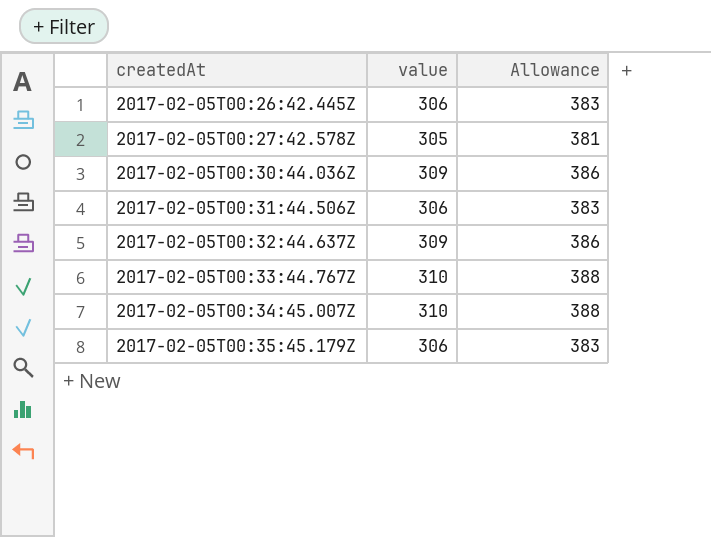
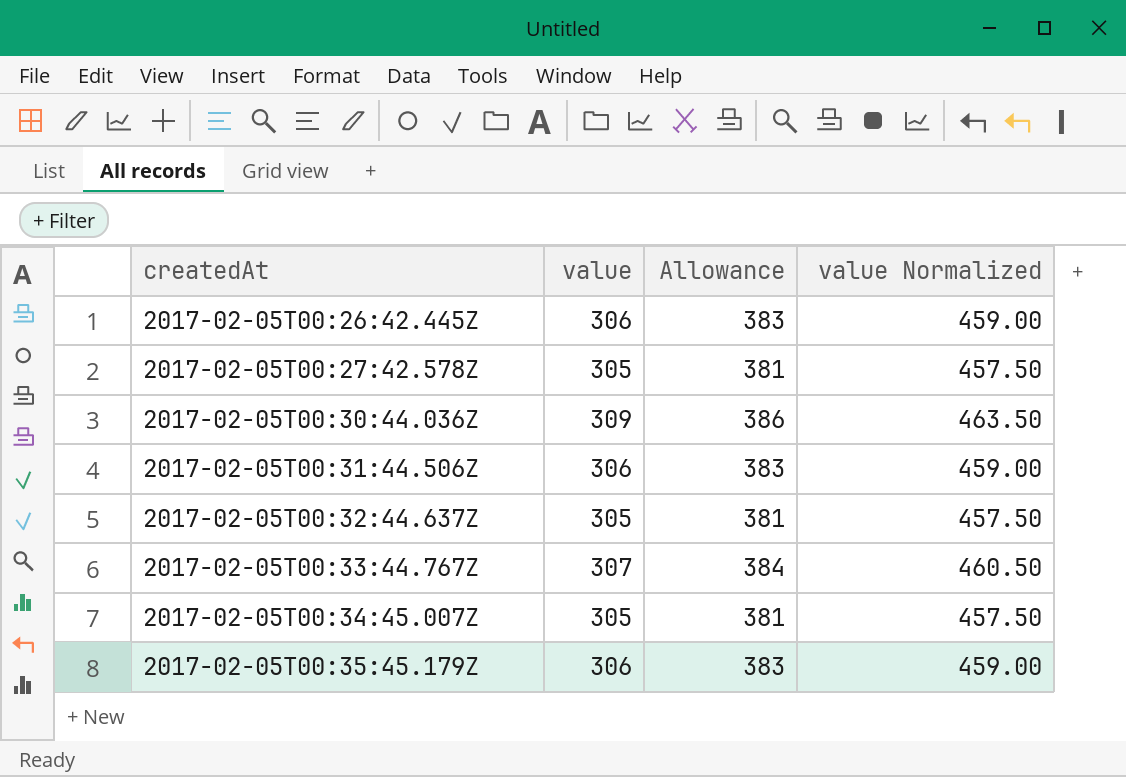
column value Normalized | formula: none -> [value] * 1.5
2017-02-05T00:32:44.637Z | value: 309 -> 305
2017-02-05T00:32:44.637Z | Allowance: 386 -> 381
2017-02-05T00:33:44.767Z | value: 310 -> 307
2017-02-05T00:33:44.767Z | Allowance: 388 -> 384
2017-02-05T00:34:45.007Z | value: 310 -> 305
2017-02-05T00:34:45.007Z | Allowance: 388 -> 381

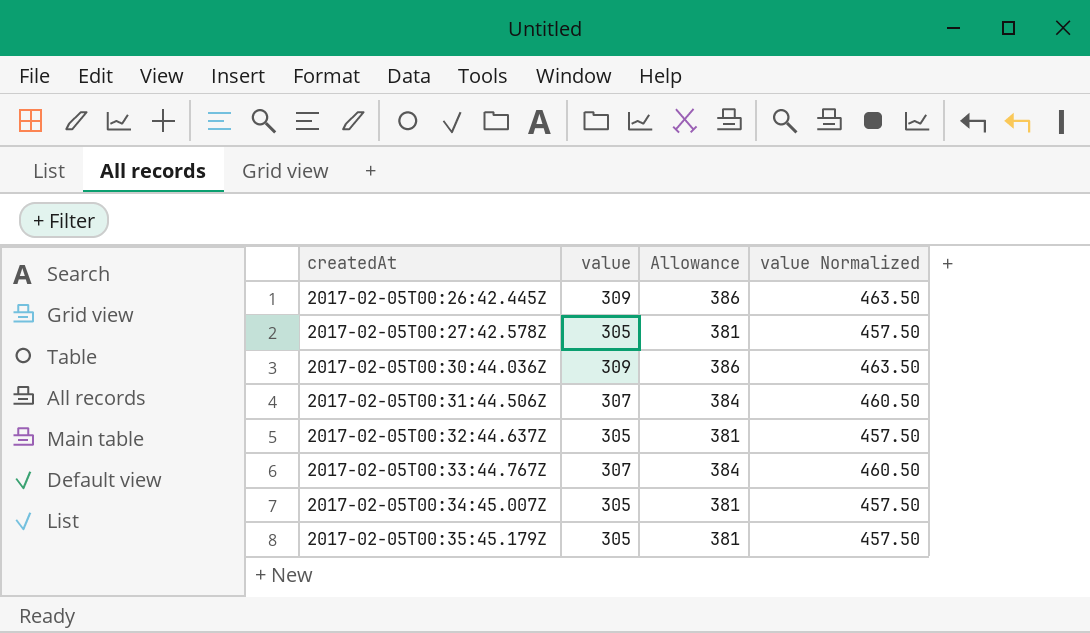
2017-02-05T00:26:42.445Z | value: 306 -> 309
2017-02-05T00:26:42.445Z | Allowance: 383 -> 386
2017-02-05T00:26:42.445Z | value Normalized: 459.00 -> 463.50
2017-02-05T00:31:44.506Z | value: 306 -> 307
2017-02-05T00:31:44.506Z | Allowance: 383 -> 384
2017-02-05T00:31:44.506Z | value Normalized: 459.00 -> 460.50
2017-02-05T00:35:45.179Z | value: 306 -> 305
2017-02-05T00:35:45.179Z | Allowance: 383 -> 381
2017-02-05T00:35:45.179Z | value Normalized: 459.00 -> 457.50

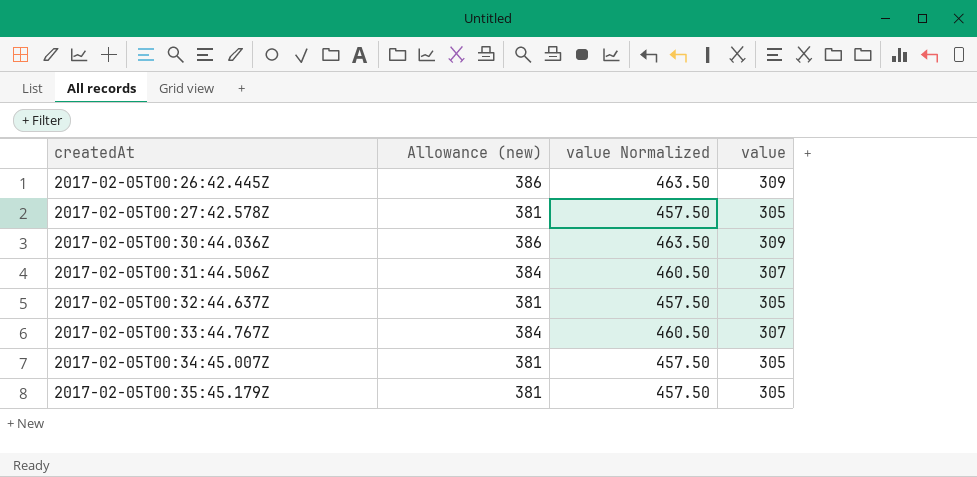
column name: Allowance -> Allowance (new)
column value | position: 2 -> 4

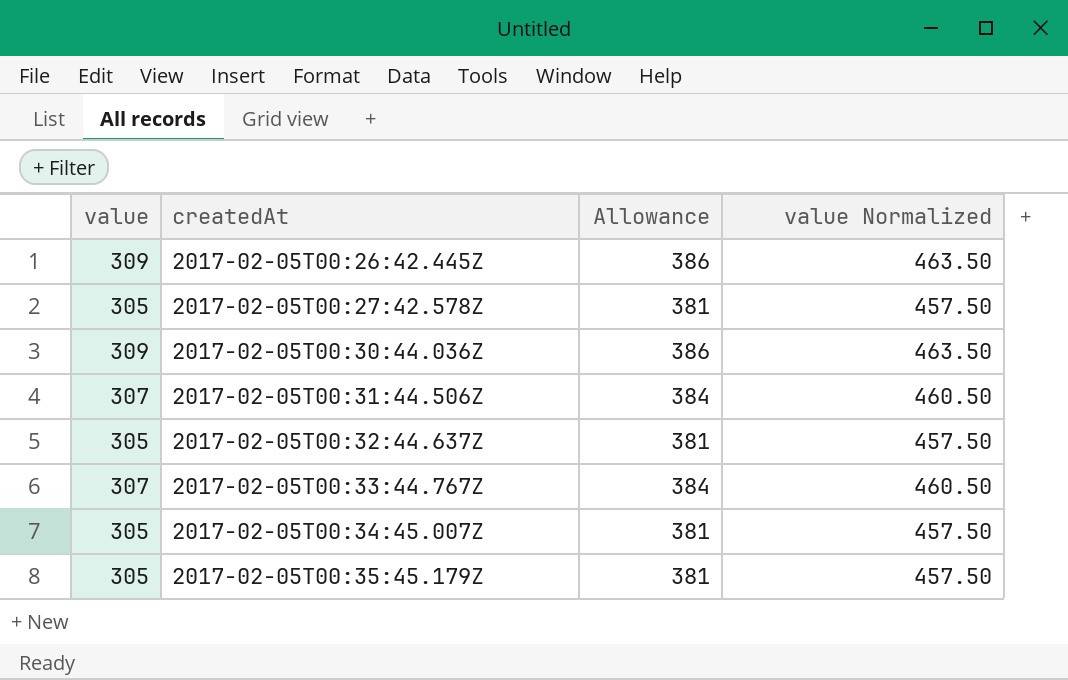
column value | position: 4 -> 1
column name: Allowance (new) -> Allowance

